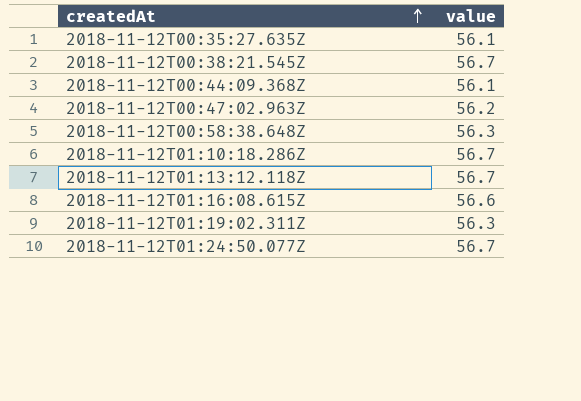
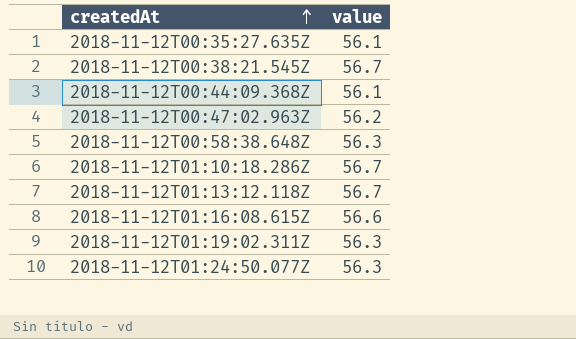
2018-11-12T01:24:50.077Z | value: 56.7 -> 56.3

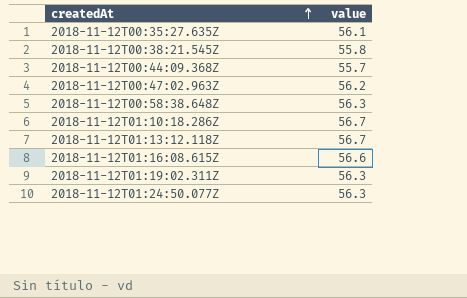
2018-11-12T00:38:21.545Z | value: 56.7 -> 55.8
2018-11-12T00:44:09.368Z | value: 56.1 -> 55.7

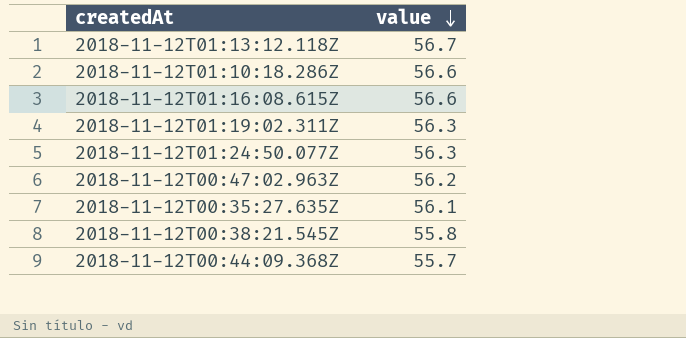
row order: createdAt ascending -> value descending
row 2018-11-12T00:58:38.648Z: 56.3 -> none
2018-11-12T01:10:18.286Z | value: 56.7 -> 56.6

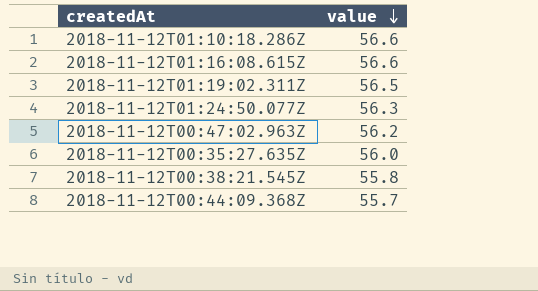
row 2018-11-12T01:13:12.118Z: 56.7 -> none
2018-11-12T01:19:02.311Z | value: 56.3 -> 56.5
2018-11-12T00:35:27.635Z | value: 56.1 -> 56.0

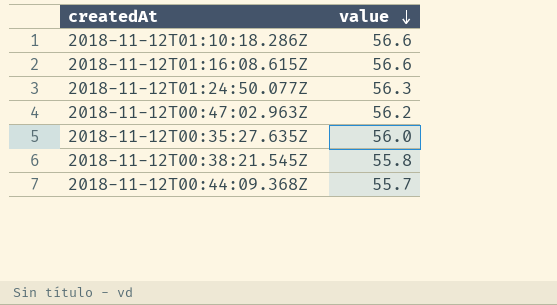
row 2018-11-12T01:19:02.311Z: 56.5 -> none

